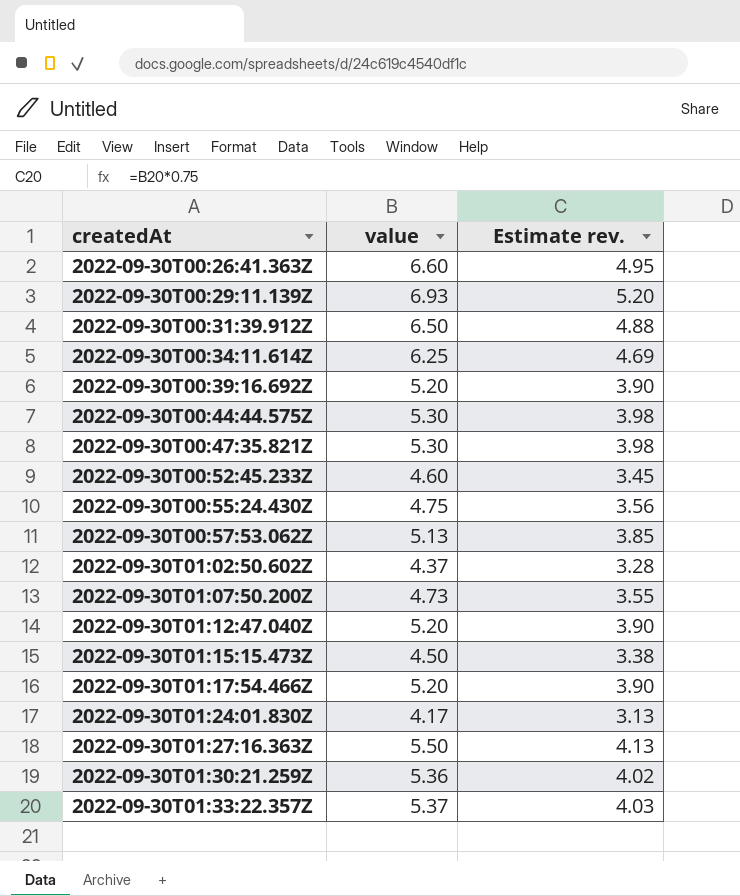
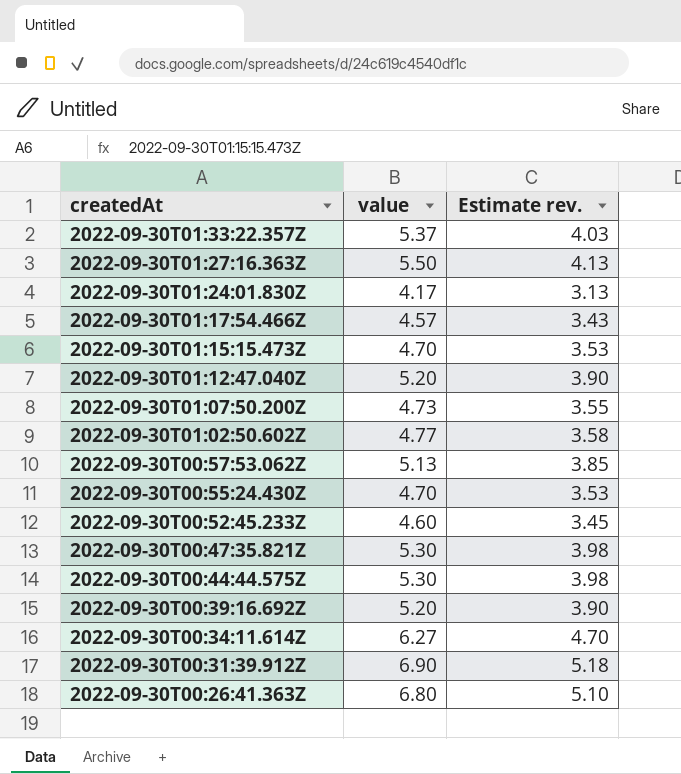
row order: createdAt ascending -> createdAt descending
row 2022-09-30T00:29:11.139Z: 6.93 | 5.20 -> none
row 2022-09-30T01:30:21.259Z: 5.36 | 4.02 -> none
2022-09-30T01:17:54.466Z | value: 5.20 -> 4.57
2022-09-30T01:17:54.466Z | Estimate rev.: 3.90 -> 3.43
2022-09-30T01:15:15.473Z | value: 4.50 -> 4.70
2022-09-30T01:15:15.473Z | Estimate rev.: 3.38 -> 3.53
2022-09-30T01:02:50.602Z | value: 4.37 -> 4.77
2022-09-30T01:02:50.602Z | Estimate rev.: 3.28 -> 3.58
2022-09-30T00:55:24.430Z | value: 4.75 -> 4.70
2022-09-30T00:55:24.430Z | Estimate rev.: 3.56 -> 3.53
2022-09-30T00:34:11.614Z | value: 6.25 -> 6.27
2022-09-30T00:34:11.614Z | Estimate rev.: 4.69 -> 4.70
2022-09-30T00:31:39.912Z | value: 6.50 -> 6.90
2022-09-30T00:31:39.912Z | Estimate rev.: 4.88 -> 5.18
2022-09-30T00:26:41.363Z | value: 6.60 -> 6.80
2022-09-30T00:26:41.363Z | Estimate rev.: 4.95 -> 5.10

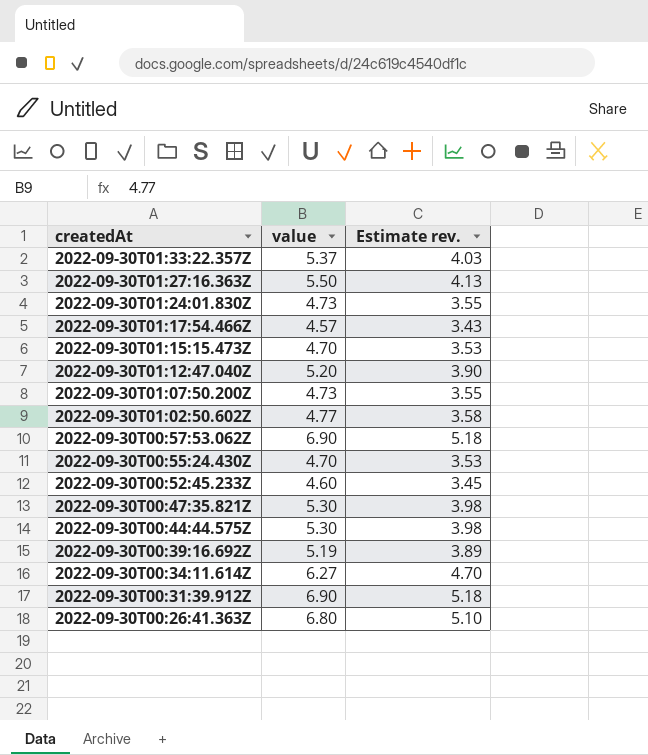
2022-09-30T01:24:01.830Z | value: 4.17 -> 4.73
2022-09-30T01:24:01.830Z | Estimate rev.: 3.13 -> 3.55
2022-09-30T00:57:53.062Z | value: 5.13 -> 6.90
2022-09-30T00:57:53.062Z | Estimate rev.: 3.85 -> 5.18
2022-09-30T00:39:16.692Z | value: 5.20 -> 5.19
2022-09-30T00:39:16.692Z | Estimate rev.: 3.90 -> 3.89

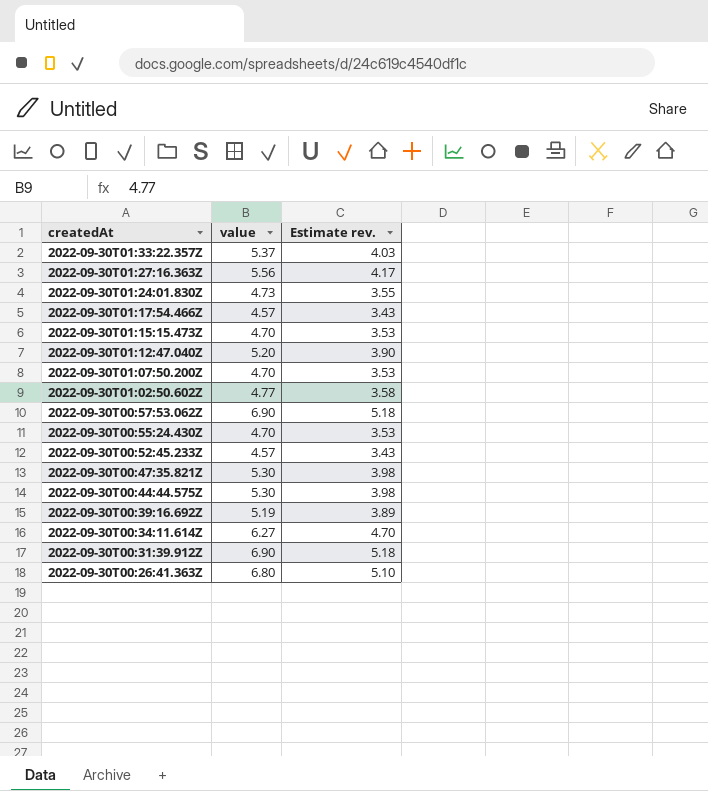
2022-09-30T01:27:16.363Z | value: 5.50 -> 5.56
2022-09-30T01:27:16.363Z | Estimate rev.: 4.13 -> 4.17
2022-09-30T01:07:50.200Z | value: 4.73 -> 4.70
2022-09-30T01:07:50.200Z | Estimate rev.: 3.55 -> 3.53
2022-09-30T00:52:45.233Z | value: 4.60 -> 4.57
2022-09-30T00:52:45.233Z | Estimate rev.: 3.45 -> 3.43

